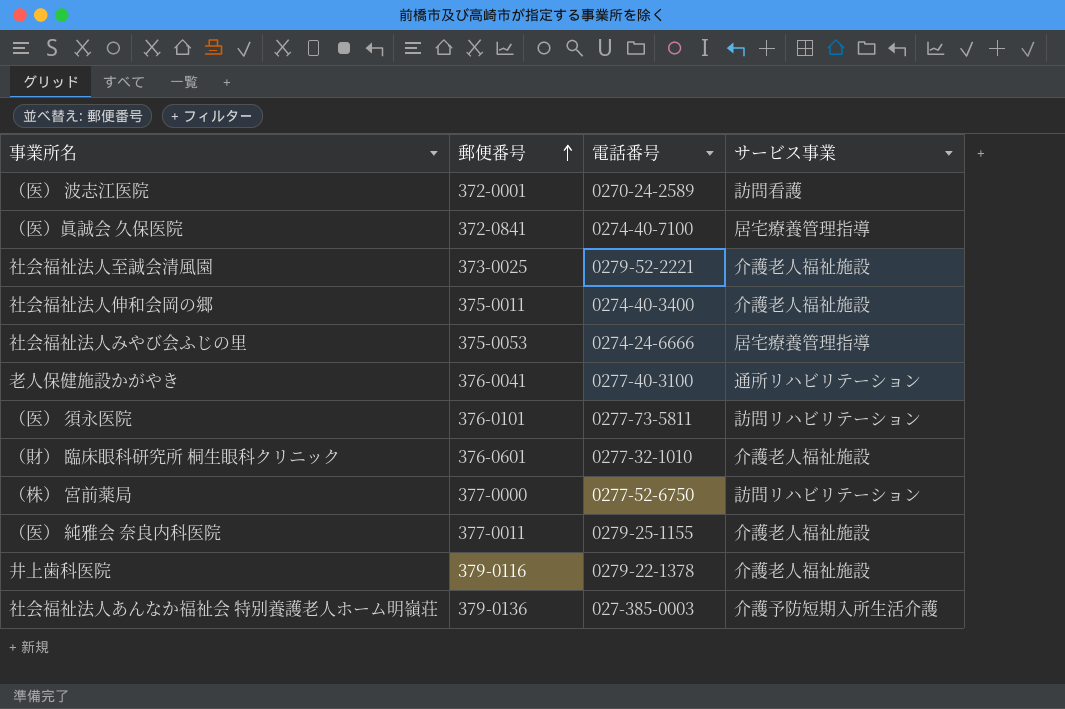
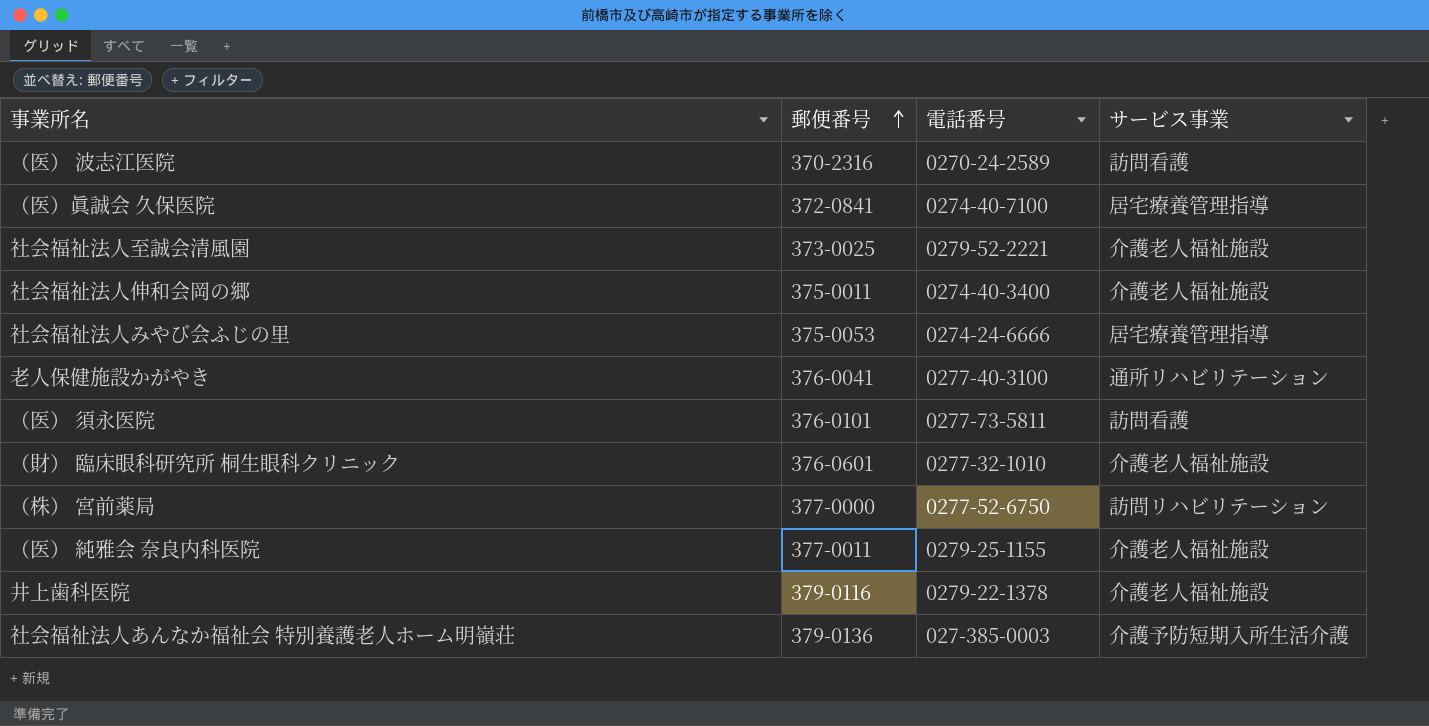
（医） 波志江医院 | 郵便番号: 372-0001 -> 370-2316
（医） 須永医院 | サービス事業: 訪問リハビリテーション -> 訪問看護

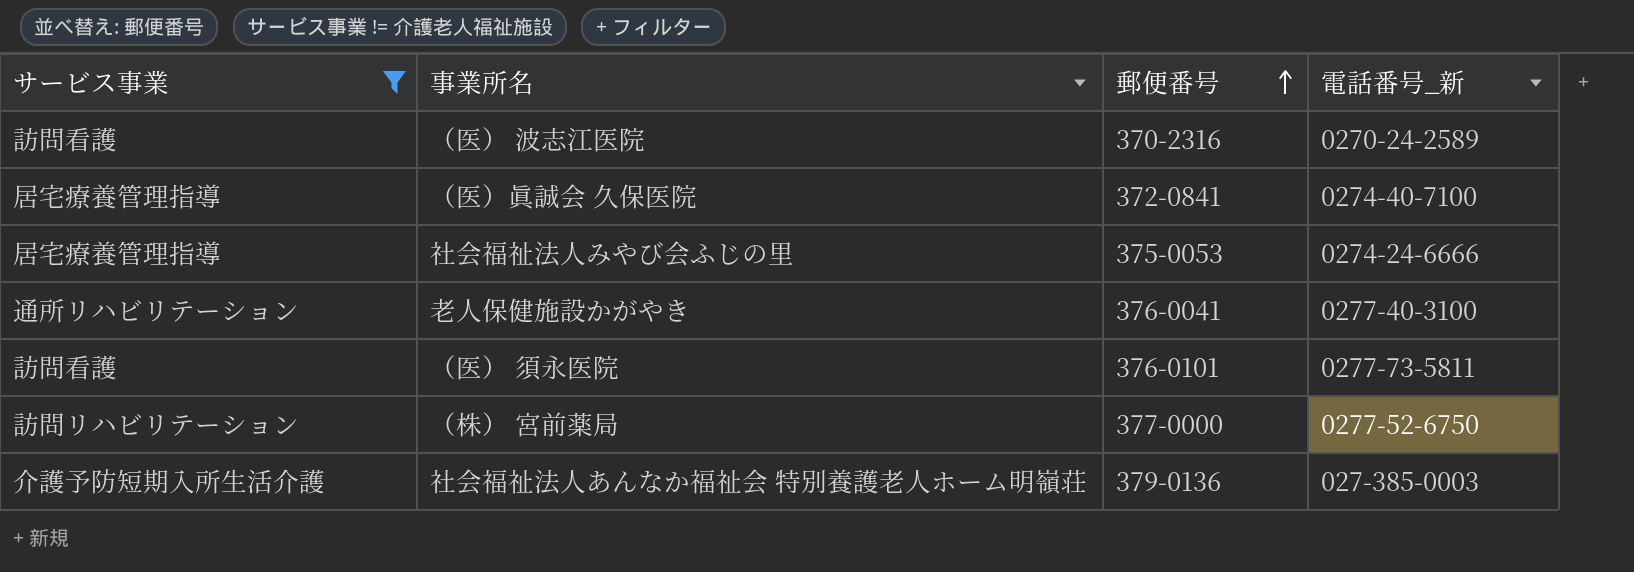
filter: none -> サービス事業 != 介護老人福祉施設
column サービス事業 | position: 4 -> 1
column name: 電話番号 -> 電話番号_新

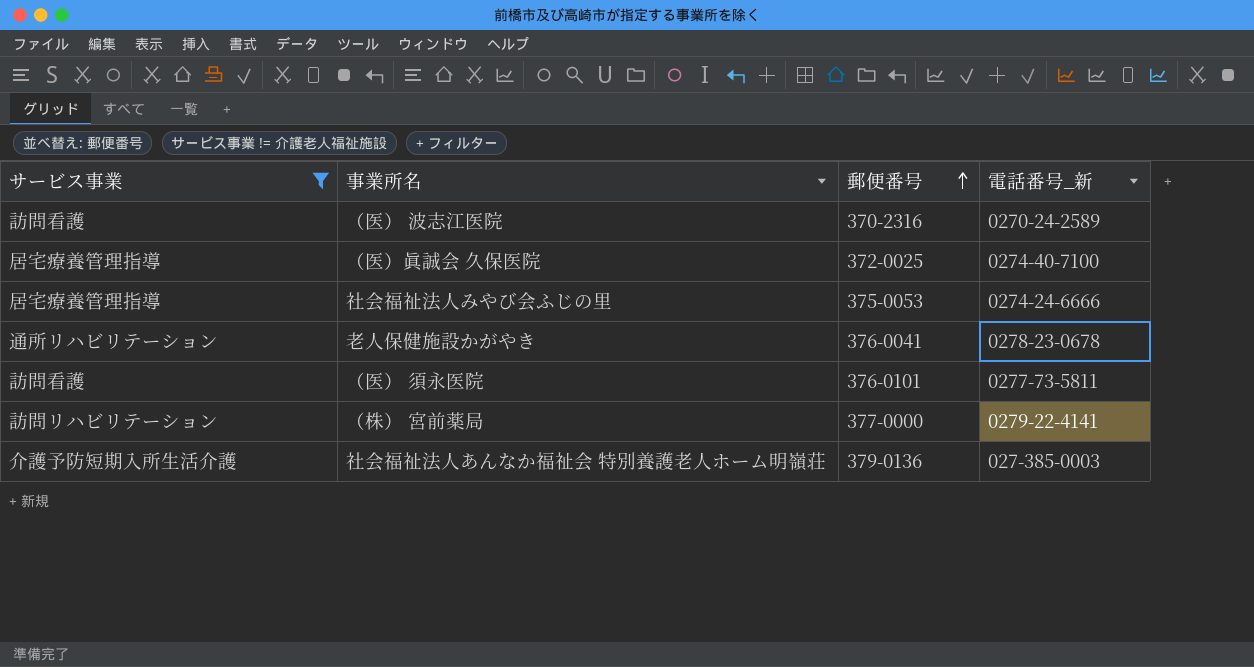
（医）眞誠会 久保医院 | 郵便番号: 372-0841 -> 372-0025
老人保健施設かがやき | 電話番号_新: 0277-40-3100 -> 0278-23-0678
（株） 宮前薬局 | 電話番号_新: 0277-52-6750 -> 0279-22-4141

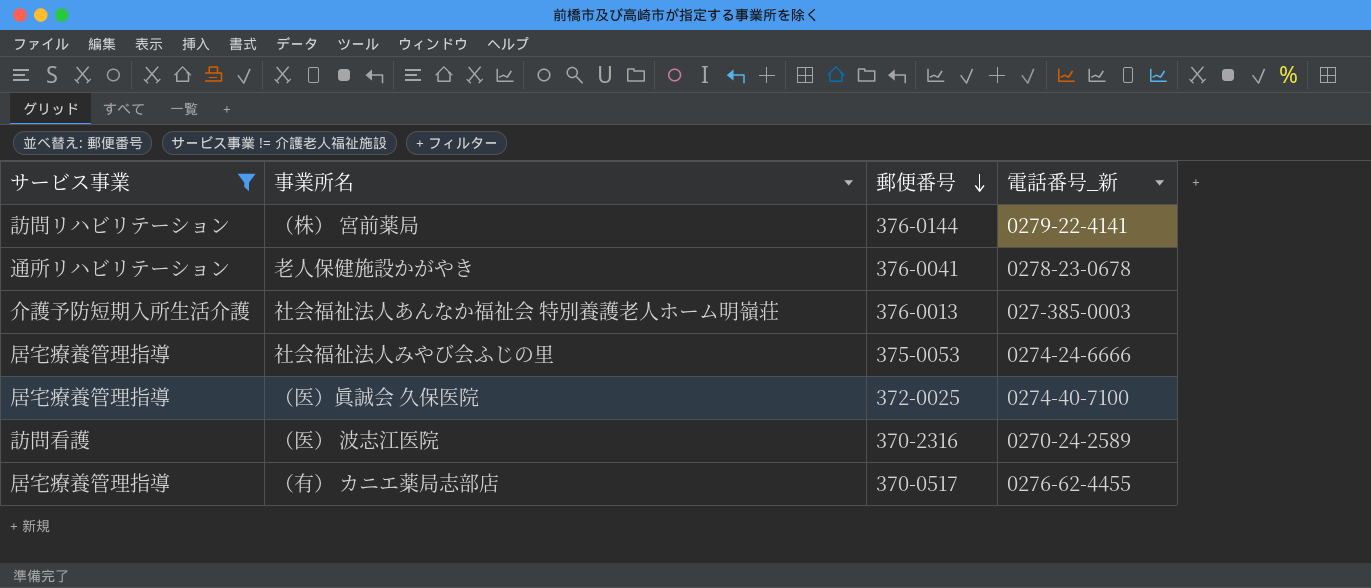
row order: 郵便番号 ascending -> 郵便番号 descending
row （医） 須永医院: 訪問看護 | 376-0101 | 0277-73-5811 -> none
（株） 宮前薬局 | 郵便番号: 377-0000 -> 376-0144
社会福祉法人あんなか福祉会 特別養護老人ホーム明嶺荘 | 郵便番号: 379-0136 -> 376-0013
row （有） カニエ薬局志部店: none -> 居宅療養管理指導 | 370-0517 | 0276-62-4455

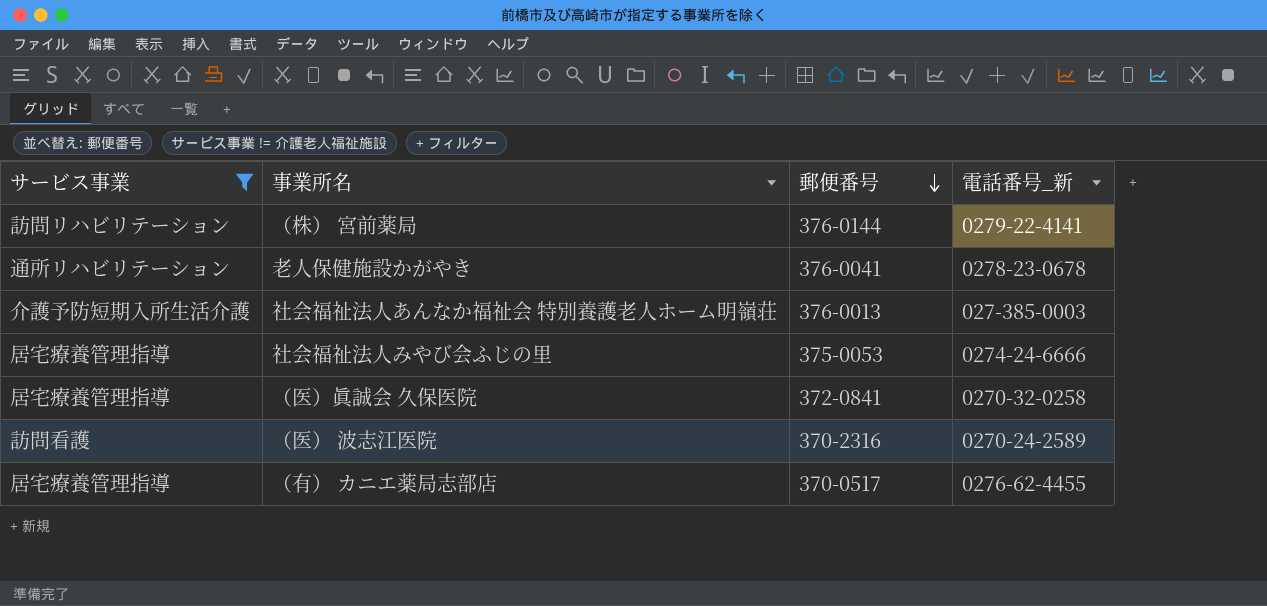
（医）眞誠会 久保医院 | 郵便番号: 372-0025 -> 372-0841
（医）眞誠会 久保医院 | 電話番号_新: 0274-40-7100 -> 0270-32-0258

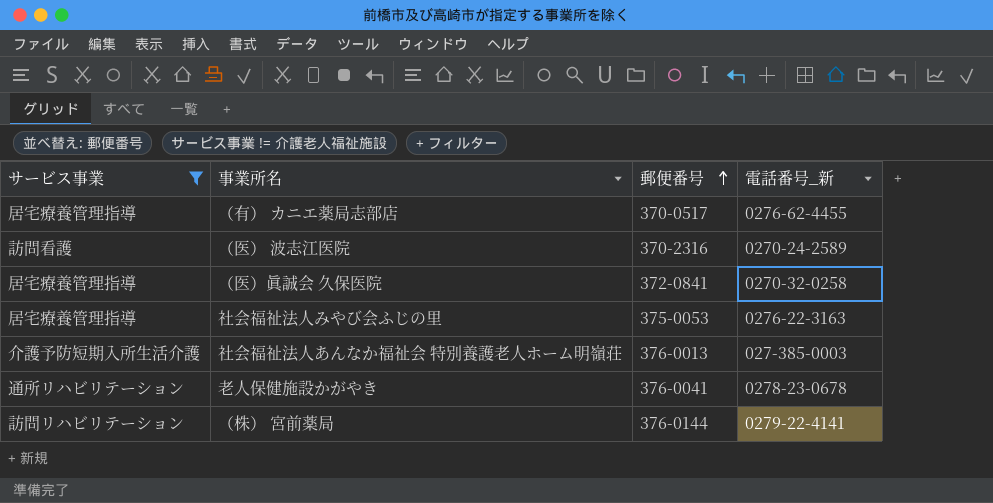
row order: 郵便番号 descending -> 郵便番号 ascending
社会福祉法人みやび会ふじの里 | 電話番号_新: 0274-24-6666 -> 0276-22-3163

